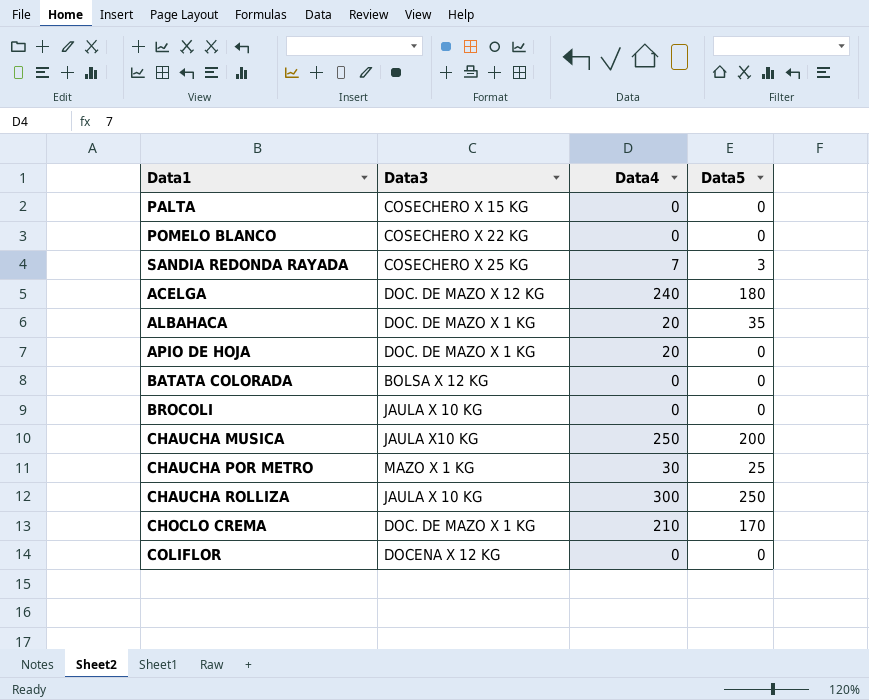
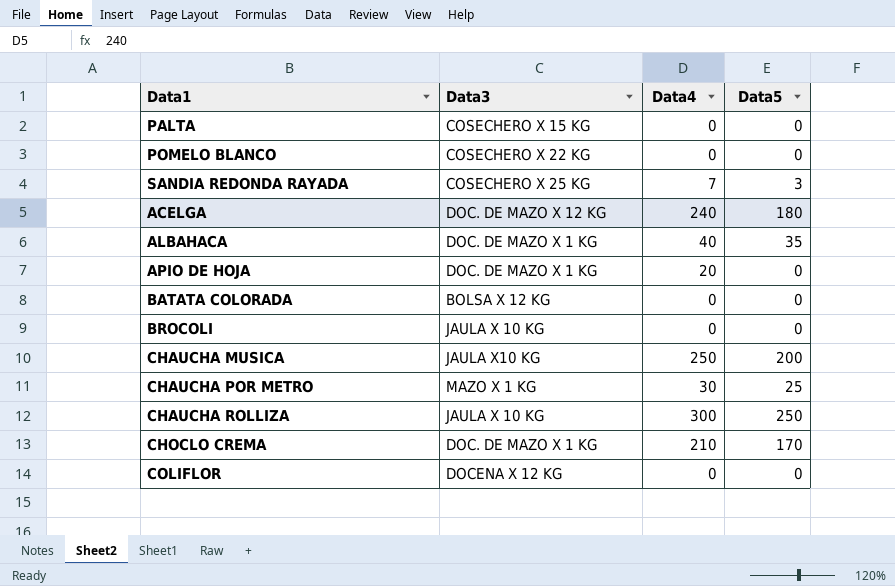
ALBAHACA | Data4: 20 -> 40

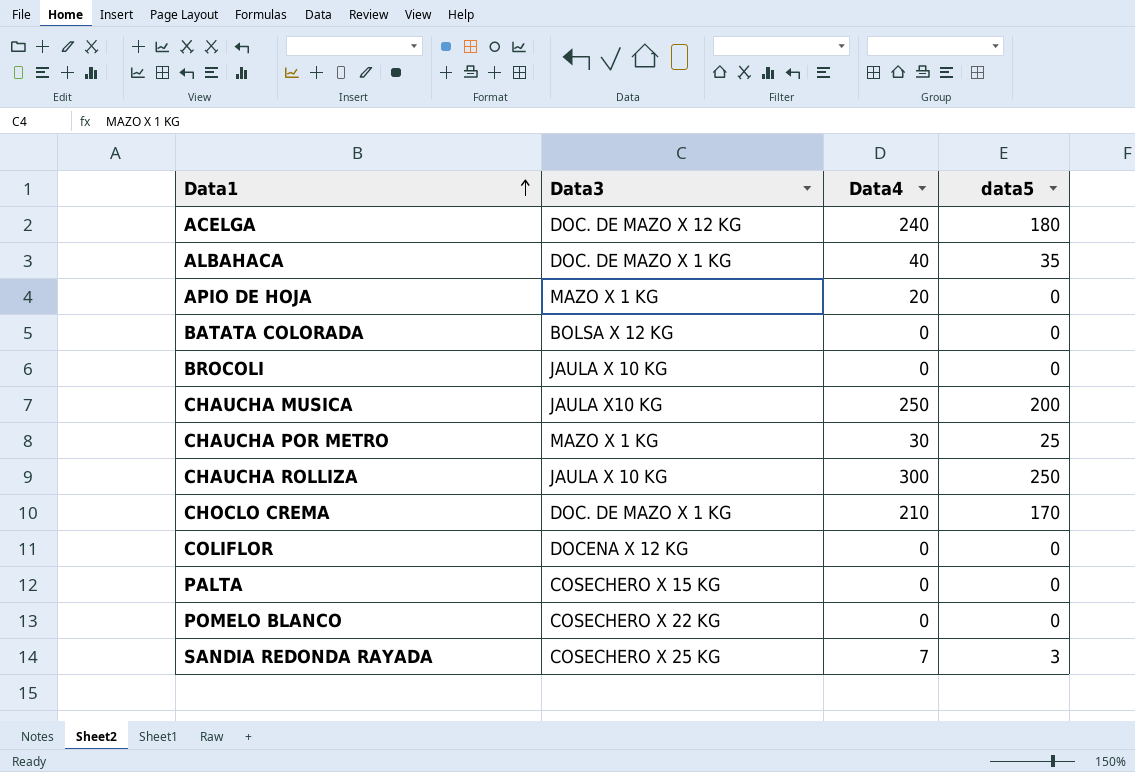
row order: none -> Data1 ascending
column name: Data5 -> data5
APIO DE HOJA | Data3: DOC. DE MAZO X 1 KG -> MAZO X 1 KG

